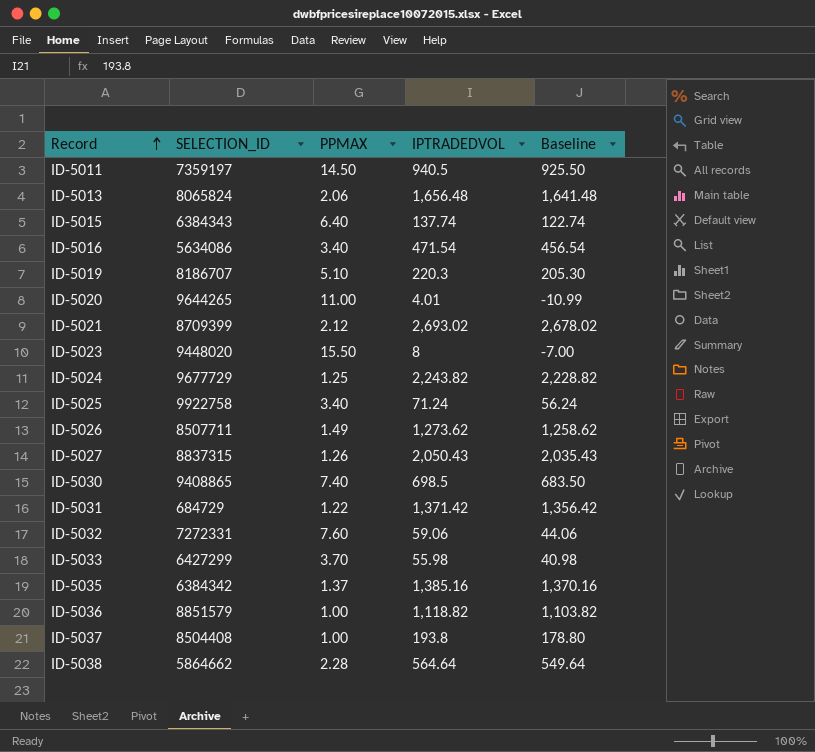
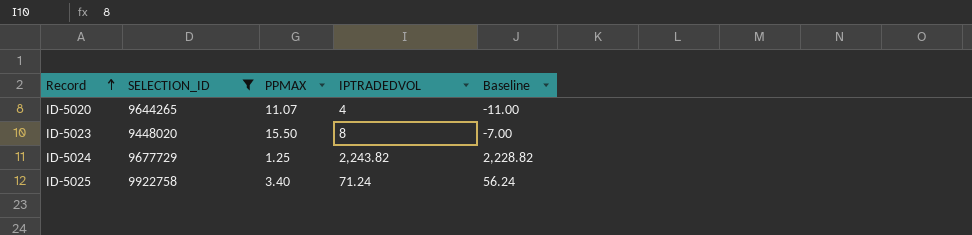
filter: none -> SELECTION_ID >= 9448020
ID-5020 | PPMAX: 11.00 -> 11.07
ID-5020 | IPTRADEDVOL: 4.01 -> 4
ID-5020 | Baseline: -10.99 -> -11.00

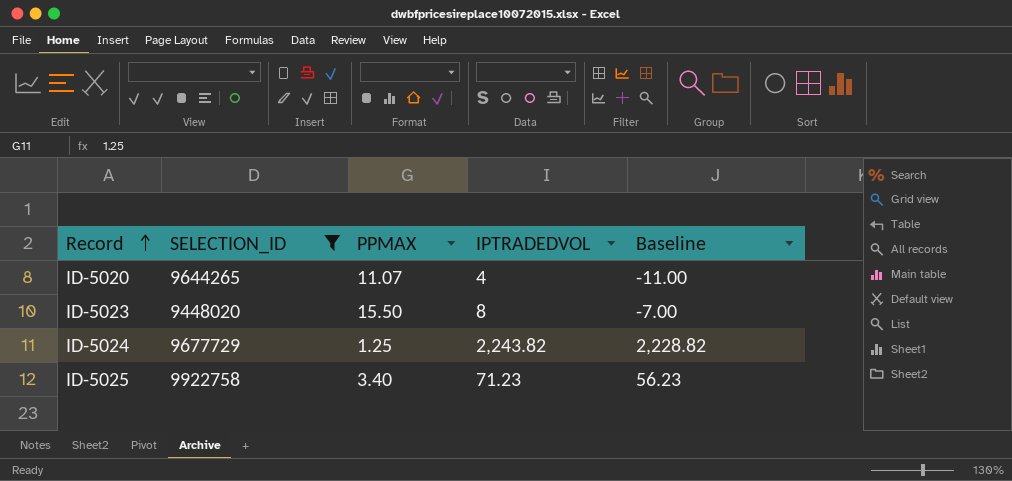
ID-5025 | IPTRADEDVOL: 71.24 -> 71.23
ID-5025 | Baseline: 56.24 -> 56.23

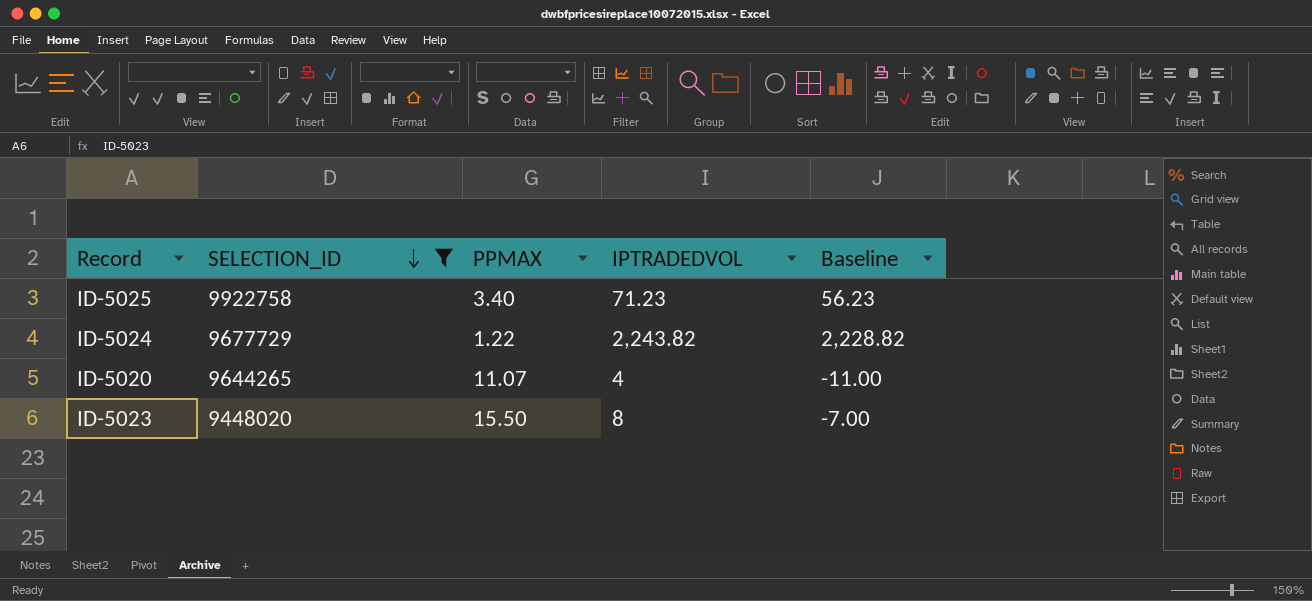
row order: Record ascending -> SELECTION_ID descending
ID-5024 | PPMAX: 1.25 -> 1.22

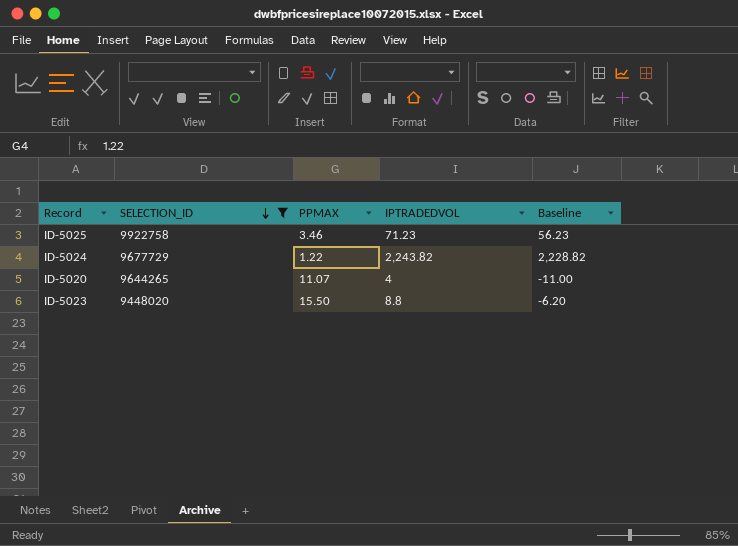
ID-5025 | PPMAX: 3.40 -> 3.46
ID-5023 | IPTRADEDVOL: 8 -> 8.8
ID-5023 | Baseline: -7.00 -> -6.20

